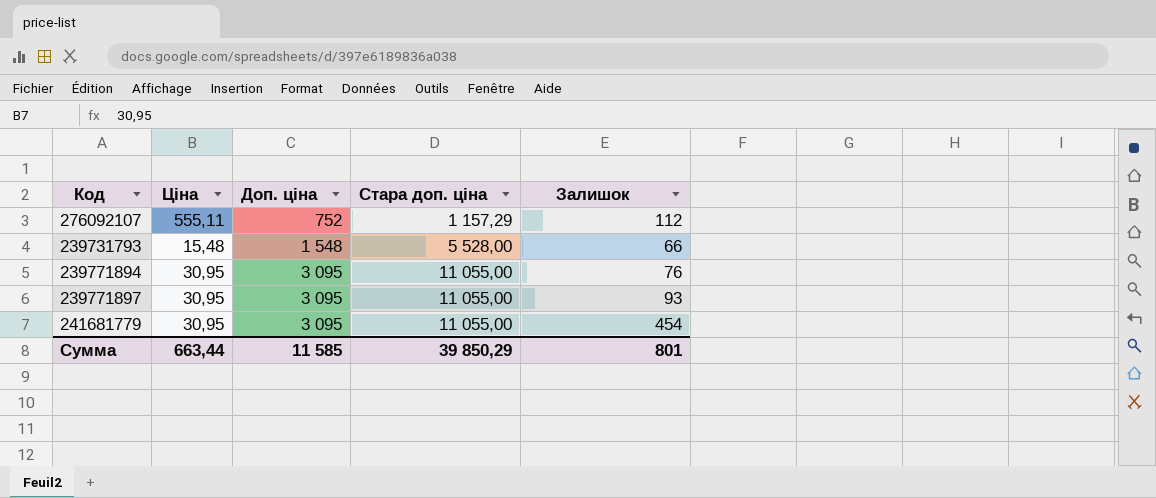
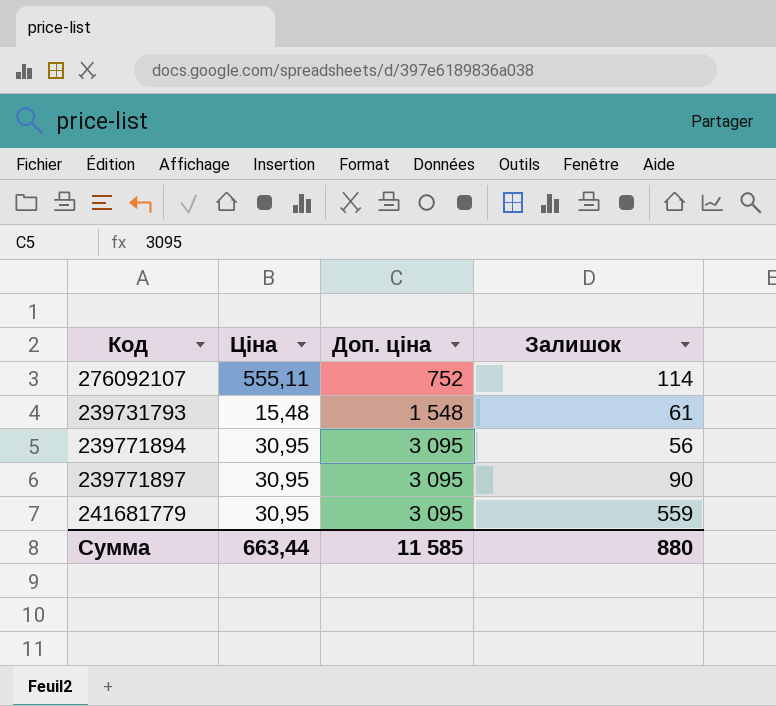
column Стара доп. ціна | position: 4 -> none
276092107 | Залишок: 112 -> 114
239731793 | Залишок: 66 -> 61
239771894 | Залишок: 76 -> 56
239771897 | Залишок: 93 -> 90
241681779 | Залишок: 454 -> 559
Сумма | Залишок: 801 -> 880

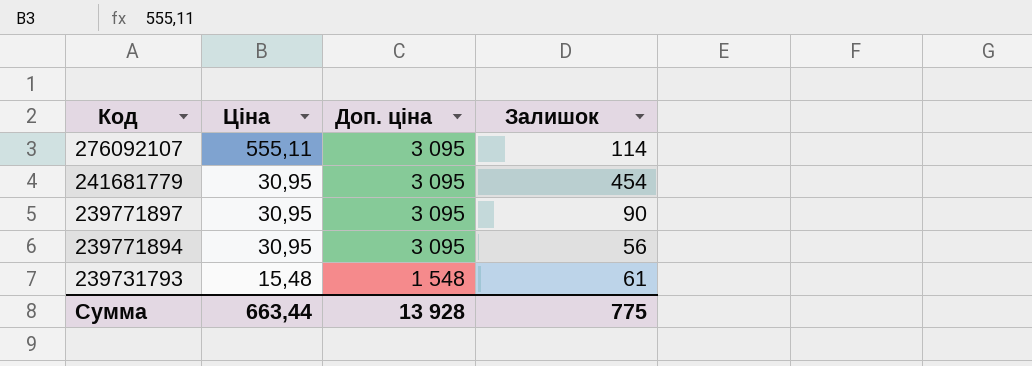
row order: Доп. ціна ascending -> Код descending
276092107 | Доп. ціна: 752 -> 3 095
241681779 | Залишок: 559 -> 454
Сумма | Доп. ціна: 11 585 -> 13 928
Сумма | Залишок: 880 -> 775

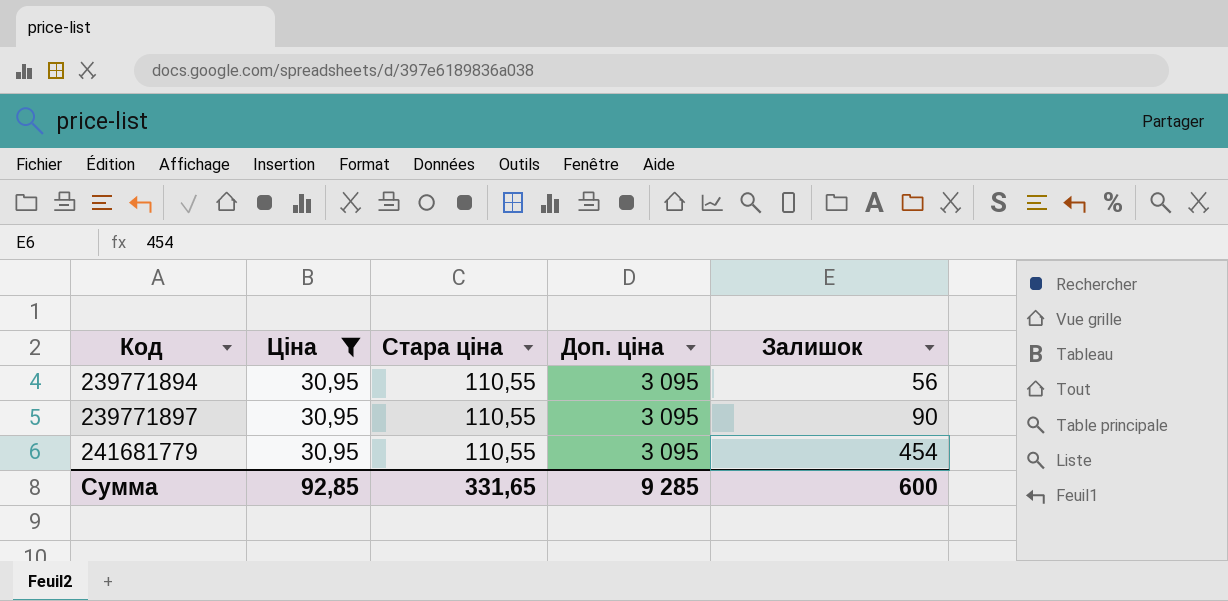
filter: none -> Ціна = 30,95
row order: Код descending -> Код ascending
column Стара ціна | position: none -> 3
Сумма | Ціна: 663,44 -> 92,85
Сумма | Доп. ціна: 13 928 -> 9 285
Сумма | Залишок: 775 -> 600

